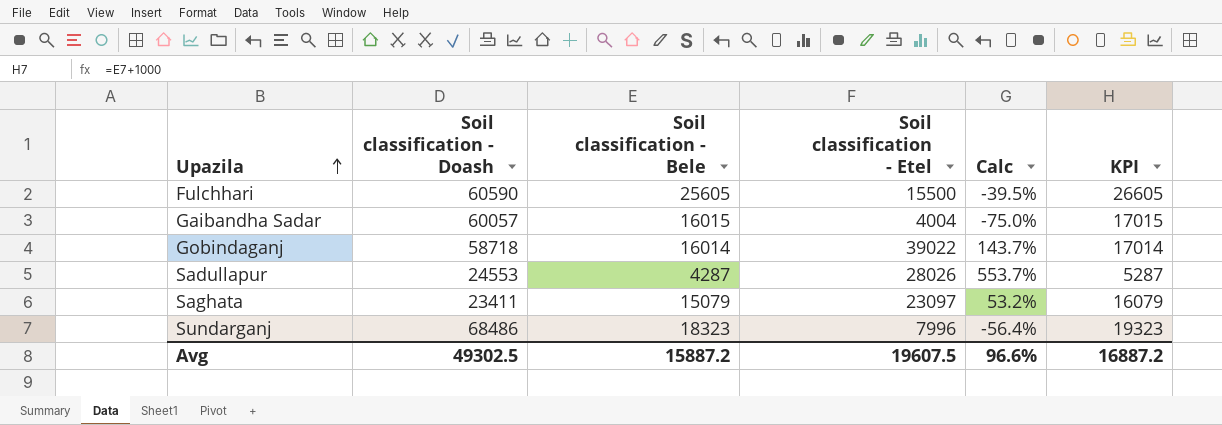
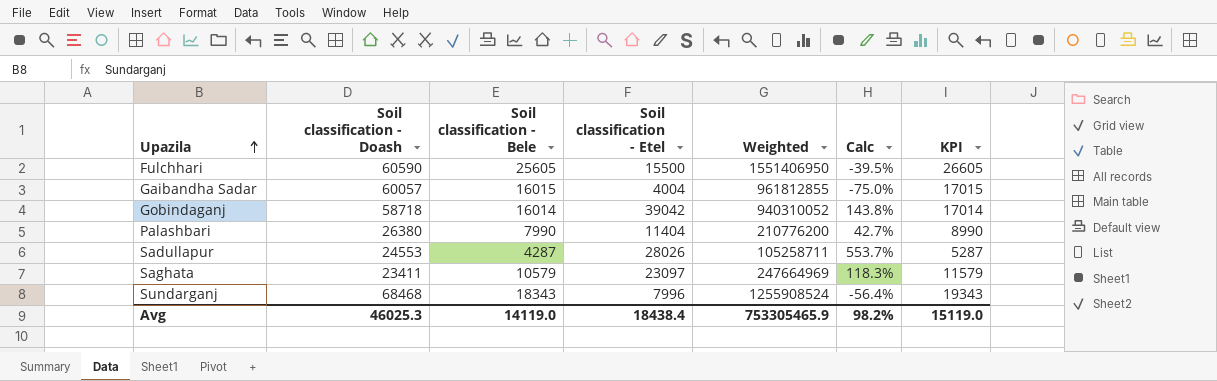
column Weighted | formula: none -> [Soil classification - Doash] * [Soil classification - Bele]
Gobindaganj | Soil classification - Etel: 39022 -> 39042
Gobindaganj | Calc: 143.7% -> 143.8%
row Palashbari: none -> 26380 | 7990 | 11404 | 210776200 | 42.7% | 8990
Saghata | Soil classification - Bele: 15079 -> 10579
Saghata | Calc: 53.2% -> 118.3%
Saghata | KPI: 16079 -> 11579
Sundarganj | Soil classification - Doash: 68486 -> 68468
Sundarganj | Soil classification - Bele: 18323 -> 18343
Sundarganj | KPI: 19323 -> 19343
Avg | Soil classification - Doash: 49302.5 -> 46025.3
Avg | Soil classification - Bele: 15887.2 -> 14119.0
Avg | Soil classification - Etel: 19607.5 -> 18438.4
Avg | Calc: 96.6% -> 98.2%
Avg | KPI: 16887.2 -> 15119.0

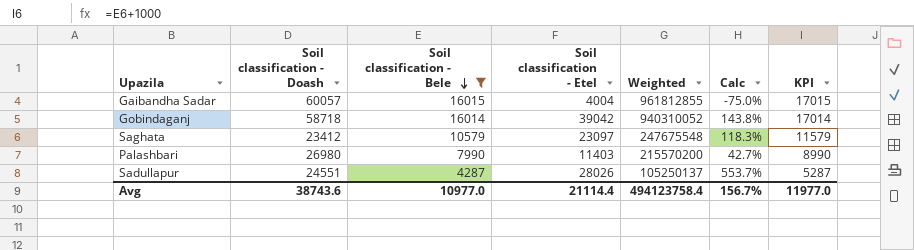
filter: none -> Soil classification - Bele <= 16015
row order: Upazila ascending -> Soil classification - Bele descending
Saghata | Soil classification - Doash: 23411 -> 23412
Saghata | Weighted: 247664969 -> 247675548
Palashbari | Soil classification - Doash: 26380 -> 26980
Palashbari | Soil classification - Etel: 11404 -> 11403
Palashbari | Weighted: 210776200 -> 215570200
Sadullapur | Soil classification - Doash: 24553 -> 24551
Sadullapur | Weighted: 105258711 -> 105250137
Avg | Soil classification - Doash: 46025.3 -> 38743.6
Avg | Soil classification - Bele: 14119.0 -> 10977.0
Avg | Soil classification - Etel: 18438.4 -> 21114.4
Avg | Weighted: 753305465.9 -> 494123758.4
Avg | Calc: 98.2% -> 156.7%
Avg | KPI: 15119.0 -> 11977.0

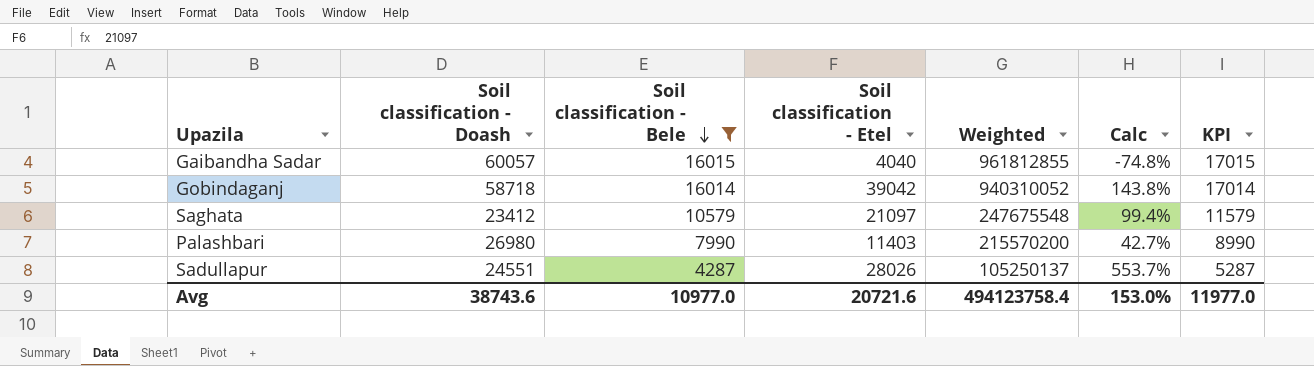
Gaibandha Sadar | Soil classification - Etel: 4004 -> 4040
Gaibandha Sadar | Calc: -75.0% -> -74.8%
Saghata | Soil classification - Etel: 23097 -> 21097
Saghata | Calc: 118.3% -> 99.4%
Avg | Soil classification - Etel: 21114.4 -> 20721.6
Avg | Calc: 156.7% -> 153.0%

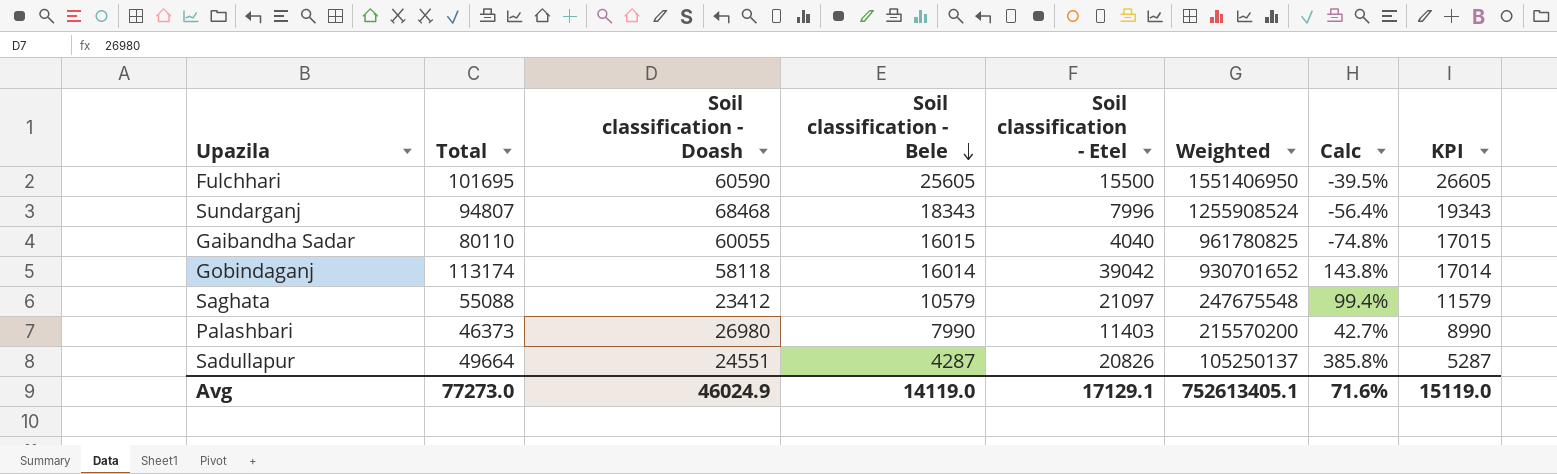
filter: Soil classification - Bele <= 16015 -> none
column Total | formula: none -> [Soil classification - Doash] + [Soil classification - Bele] + [Soil classification - Etel]
Gaibandha Sadar | Soil classification - Doash: 60057 -> 60055
Gaibandha Sadar | Weighted: 961812855 -> 961780825
Gobindaganj | Soil classification - Doash: 58718 -> 58118
Gobindaganj | Weighted: 940310052 -> 930701652
Sadullapur | Soil classification - Etel: 28026 -> 20826
Sadullapur | Calc: 553.7% -> 385.8%
Avg | Soil classification - Doash: 38743.6 -> 46024.9
Avg | Soil classification - Bele: 10977.0 -> 14119.0
Avg | Soil classification - Etel: 20721.6 -> 17129.1
Avg | Weighted: 494123758.4 -> 752613405.1
Avg | Calc: 153.0% -> 71.6%
Avg | KPI: 11977.0 -> 15119.0

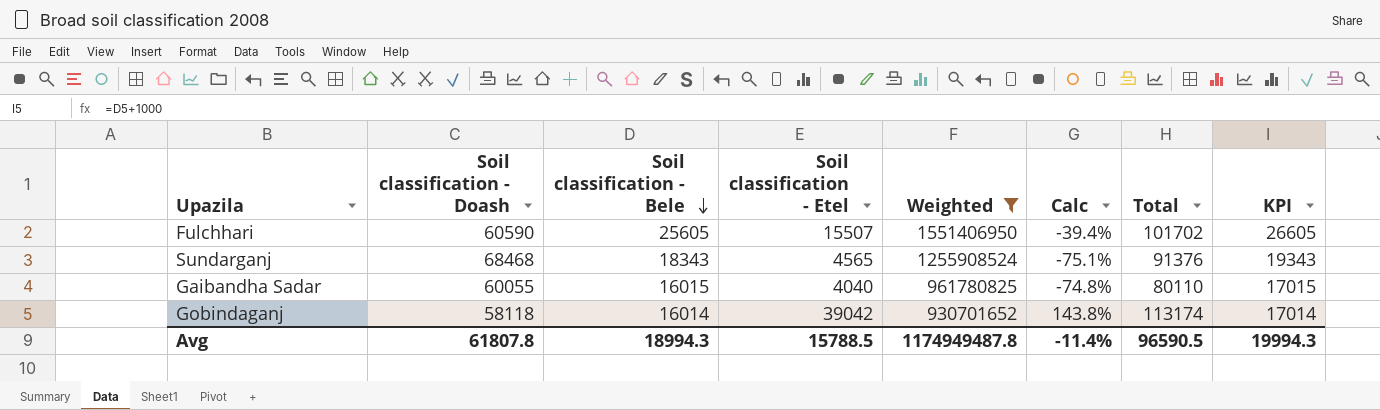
filter: none -> Weighted >= 930701652
column Total | position: 2 -> 7
Fulchhari | Soil classification - Etel: 15500 -> 15507
Fulchhari | Calc: -39.5% -> -39.4%
Fulchhari | Total: 101695 -> 101702
Sundarganj | Soil classification - Etel: 7996 -> 4565
Sundarganj | Calc: -56.4% -> -75.1%
Sundarganj | Total: 94807 -> 91376
Avg | Soil classification - Doash: 46024.9 -> 61807.8
Avg | Soil classification - Bele: 14119.0 -> 18994.3
Avg | Soil classification - Etel: 17129.1 -> 15788.5
Avg | Weighted: 752613405.1 -> 1174949487.8
Avg | Calc: 71.6% -> -11.4%
Avg | Total: 77273.0 -> 96590.5
Avg | KPI: 15119.0 -> 19994.3

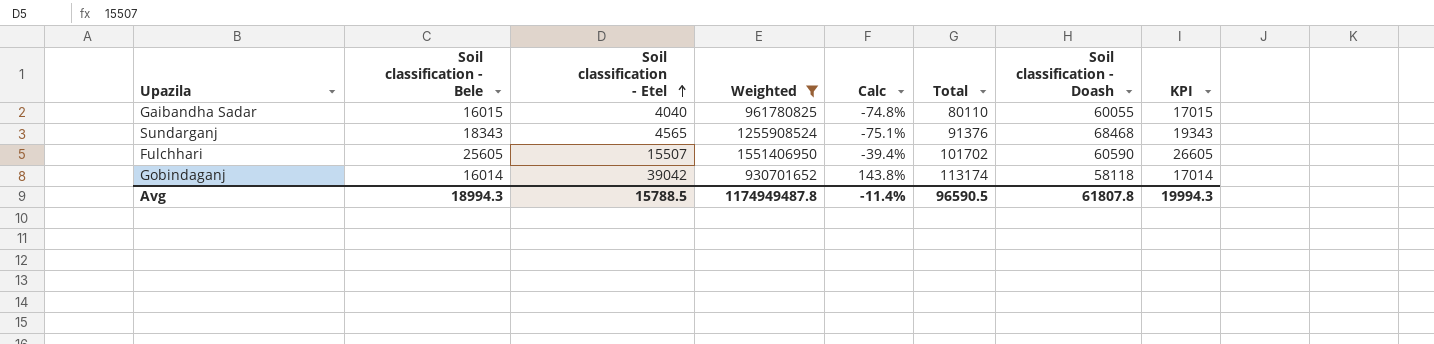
row order: Soil classification - Bele descending -> Soil classification - Etel ascending
column Soil classification - Doash | position: 2 -> 7

